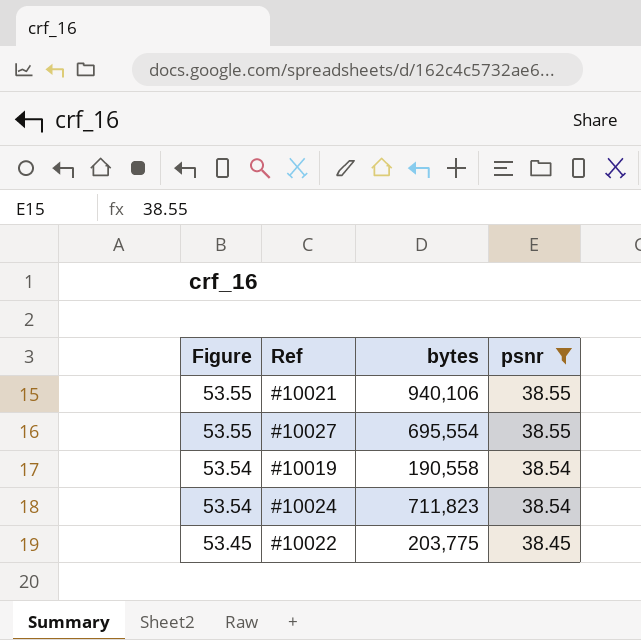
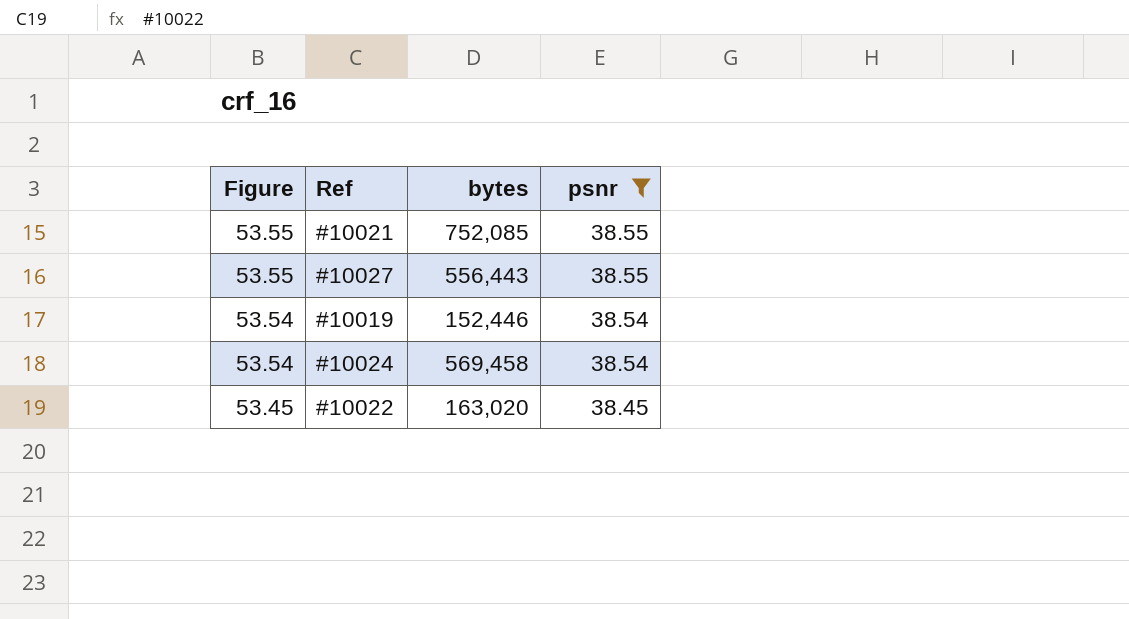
#10021 | bytes: 940,106 -> 752,085
#10027 | bytes: 695,554 -> 556,443
#10019 | bytes: 190,558 -> 152,446
#10024 | bytes: 711,823 -> 569,458
#10022 | bytes: 203,775 -> 163,020

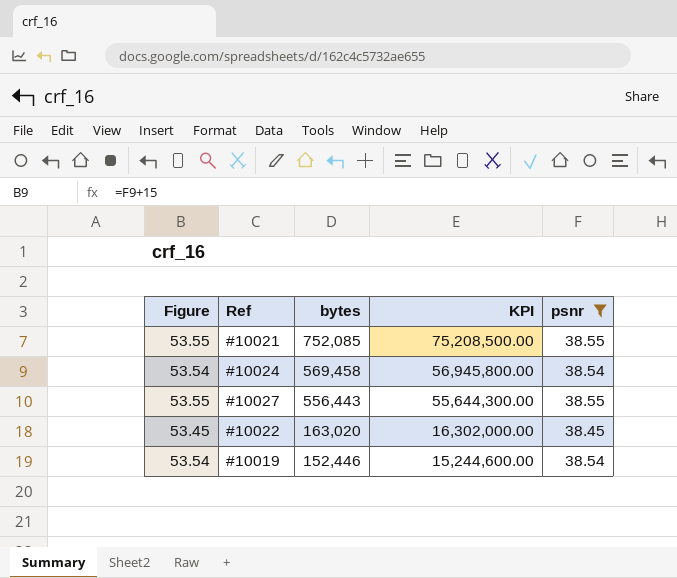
row order: Figure descending -> bytes descending
column KPI | formula: none -> [bytes] * 100

